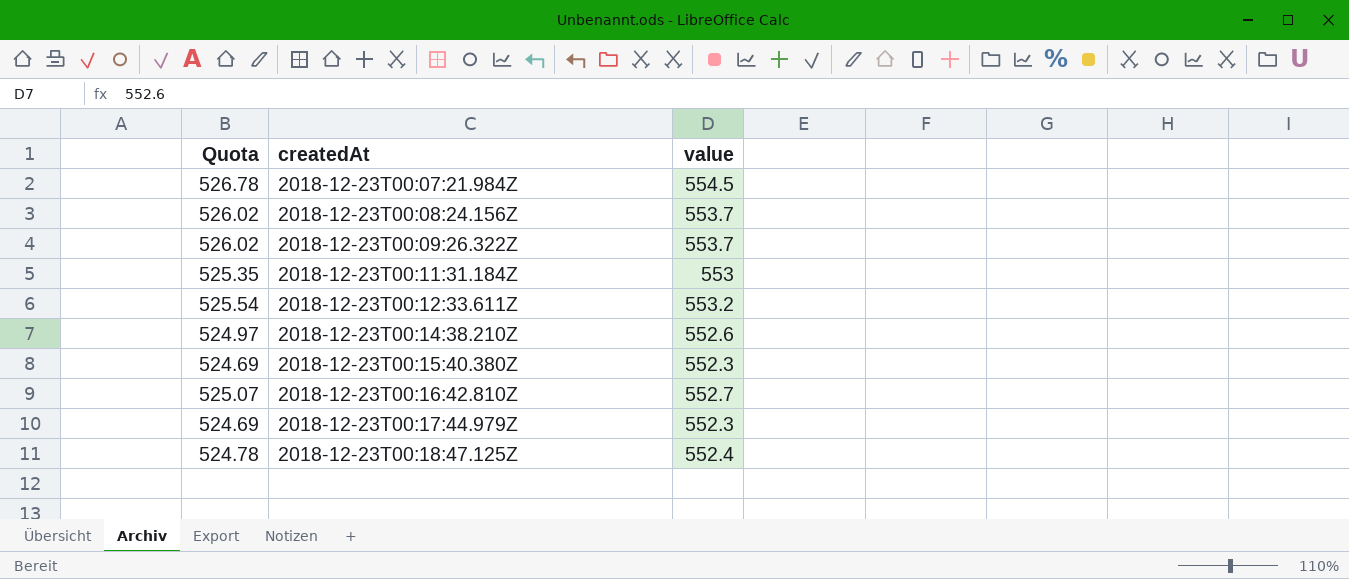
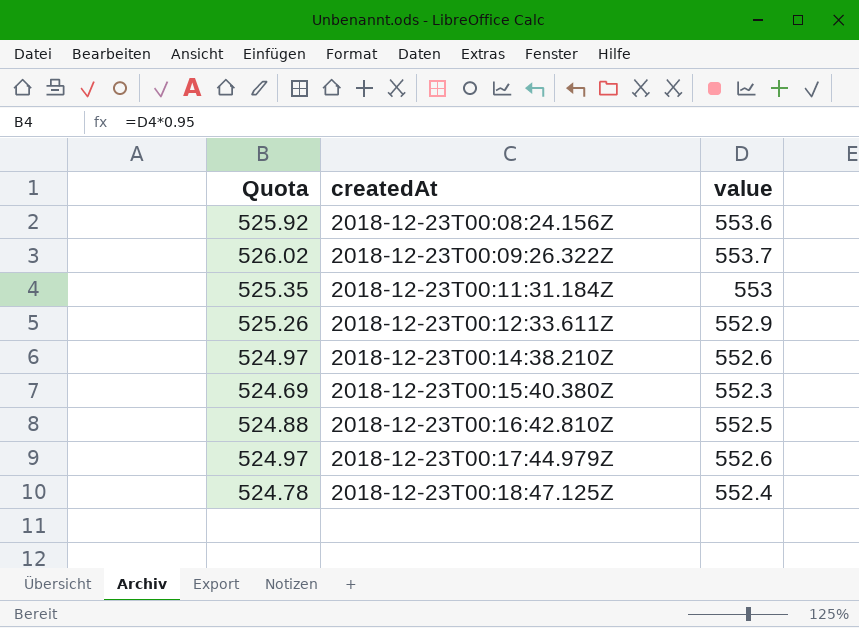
row 2018-12-23T00:07:21.984Z: 526.78 | 554.5 -> none
2018-12-23T00:08:24.156Z | Quota: 526.02 -> 525.92
2018-12-23T00:08:24.156Z | value: 553.7 -> 553.6
2018-12-23T00:12:33.611Z | Quota: 525.54 -> 525.26
2018-12-23T00:12:33.611Z | value: 553.2 -> 552.9
2018-12-23T00:16:42.810Z | Quota: 525.07 -> 524.88
2018-12-23T00:16:42.810Z | value: 552.7 -> 552.5
2018-12-23T00:17:44.979Z | Quota: 524.69 -> 524.97
2018-12-23T00:17:44.979Z | value: 552.3 -> 552.6

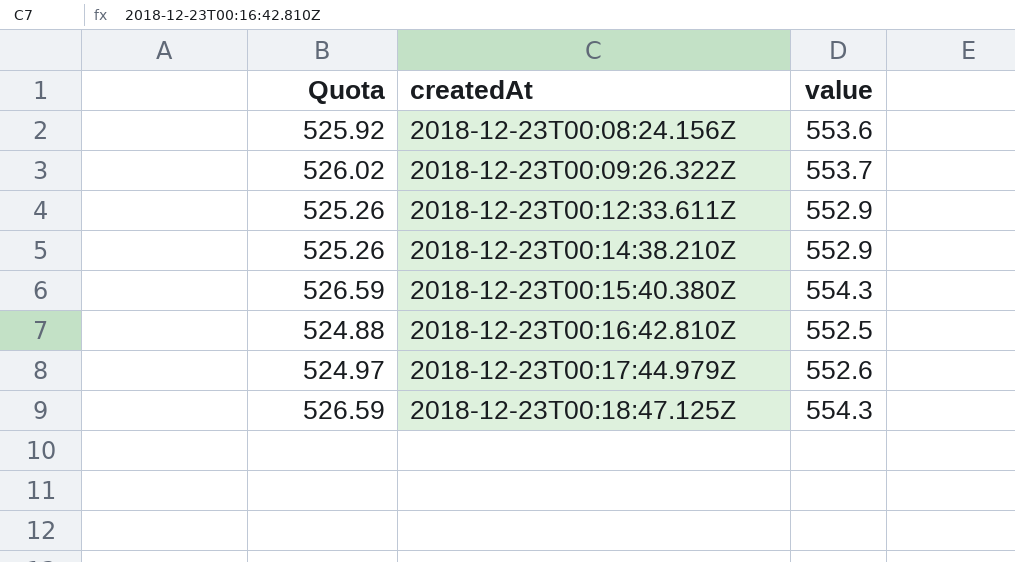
row 2018-12-23T00:11:31.184Z: 525.35 | 553 -> none
2018-12-23T00:14:38.210Z | Quota: 524.97 -> 525.26
2018-12-23T00:14:38.210Z | value: 552.6 -> 552.9
2018-12-23T00:15:40.380Z | Quota: 524.69 -> 526.59
2018-12-23T00:15:40.380Z | value: 552.3 -> 554.3
2018-12-23T00:18:47.125Z | Quota: 524.78 -> 526.59
2018-12-23T00:18:47.125Z | value: 552.4 -> 554.3

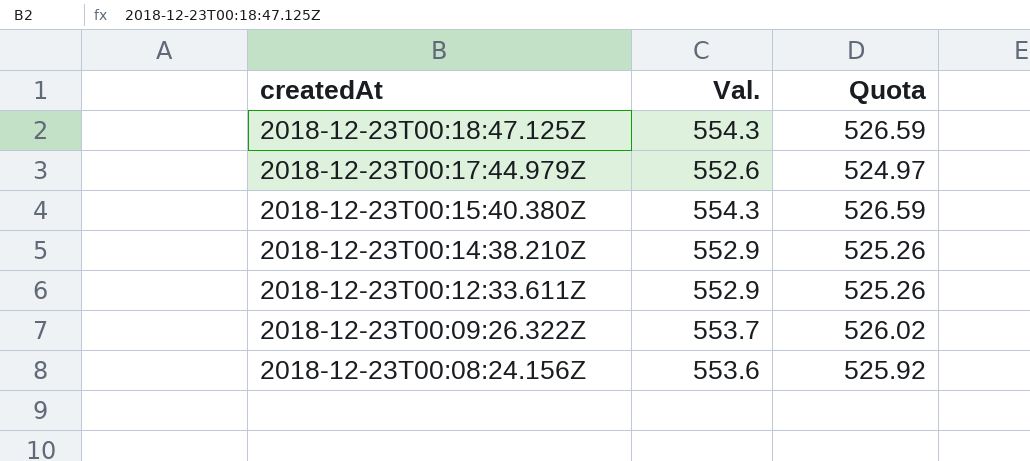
row order: createdAt ascending -> createdAt descending
column name: value -> Val.
column Quota | position: 1 -> 3
row 2018-12-23T00:16:42.810Z: 524.88 | 552.5 -> none

